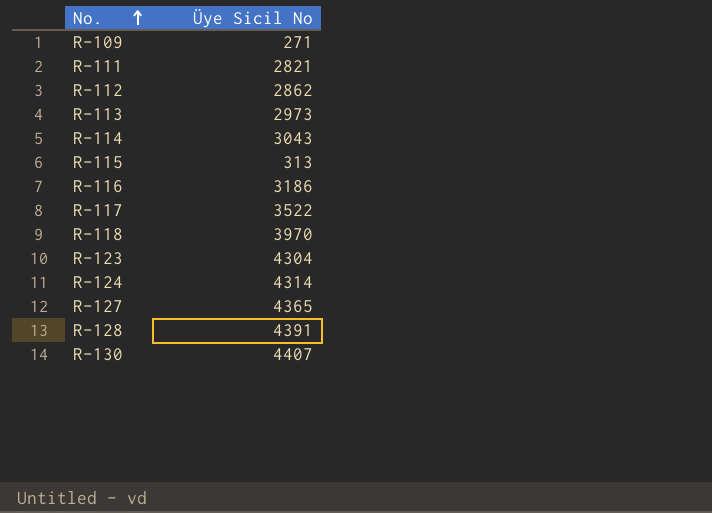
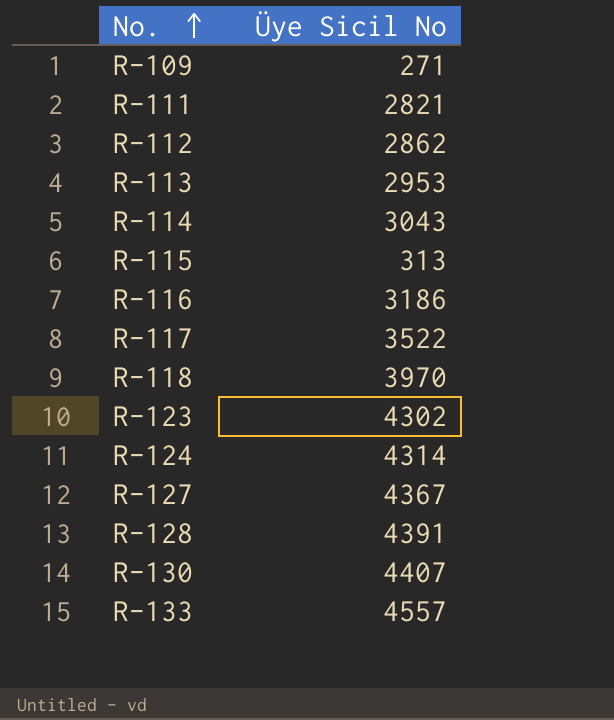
R-113 | Üye Sicil No: 2973 -> 2953
R-123 | Üye Sicil No: 4304 -> 4302
R-127 | Üye Sicil No: 4365 -> 4367
row R-133: none -> 4557

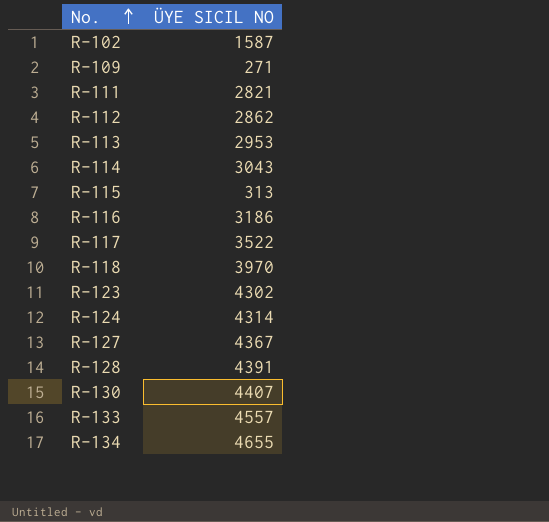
column name: Üye Sicil No -> ÜYE SICIL NO
row R-102: none -> 1587
row R-134: none -> 4655

